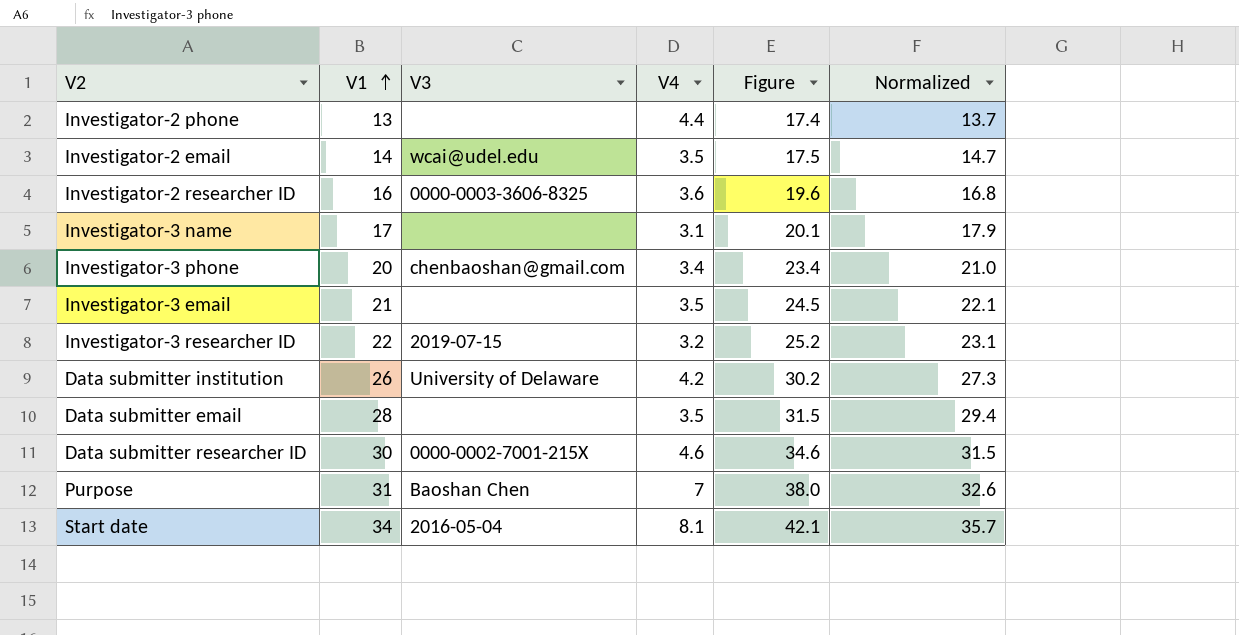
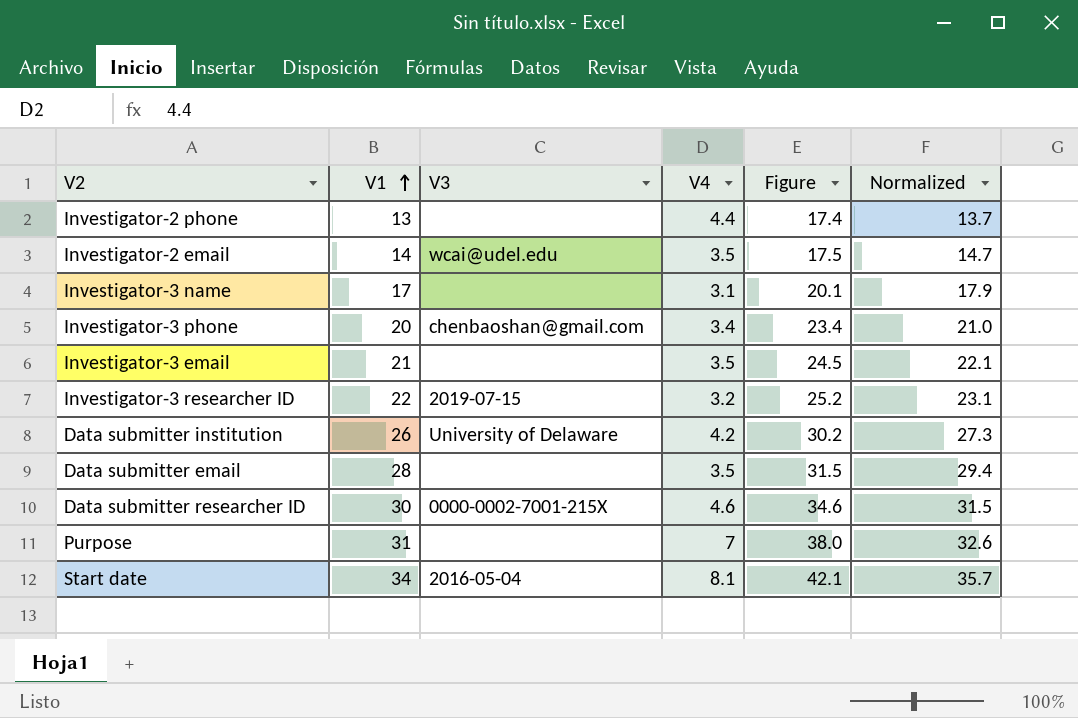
row Investigator-2 researcher ID: 16 | 0000-0003-3606-8325 | 3.6 | 19.6 | 16.8 -> none
Purpose | V3: Baoshan Chen -> none

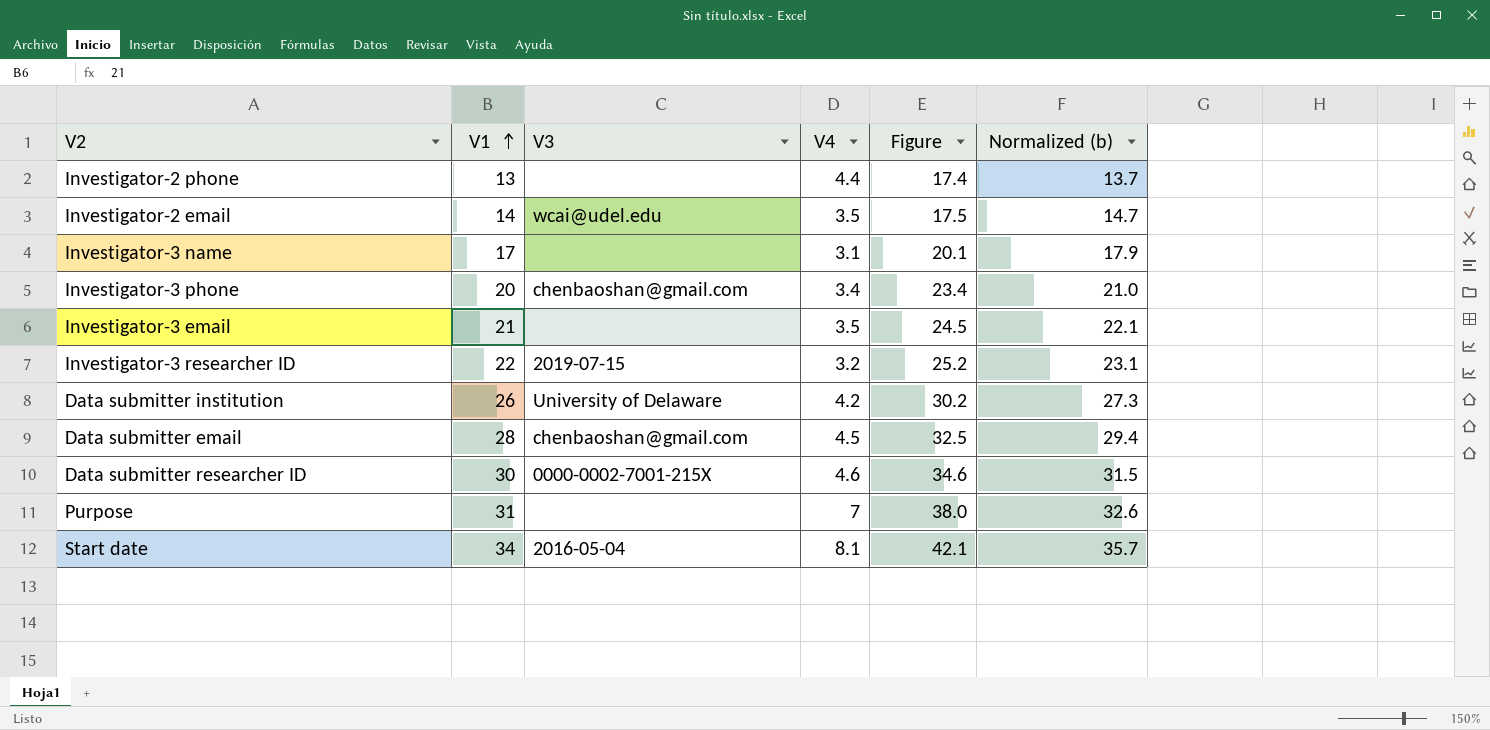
column name: Normalized -> Normalized (b)
Data submitter email | V3: none -> chenbaoshan@gmail.com
Data submitter email | V4: 3.5 -> 4.5
Data submitter email | Figure: 31.5 -> 32.5

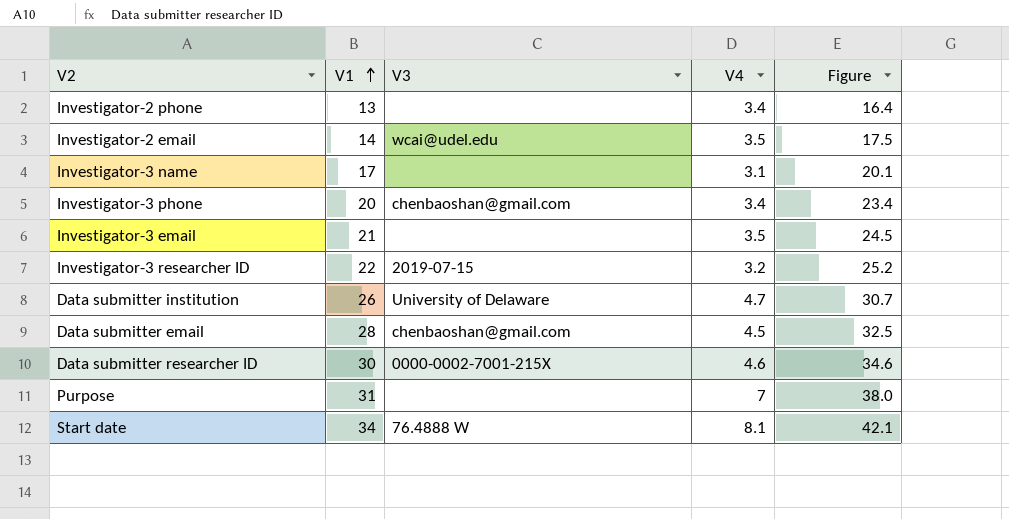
column Normalized (b) | formula: [V1] * 1.05 -> none
Investigator-2 phone | V4: 4.4 -> 3.4
Investigator-2 phone | Figure: 17.4 -> 16.4
Data submitter institution | V4: 4.2 -> 4.7
Data submitter institution | Figure: 30.2 -> 30.7
Start date | V3: 2016-05-04 -> 76.4888 W

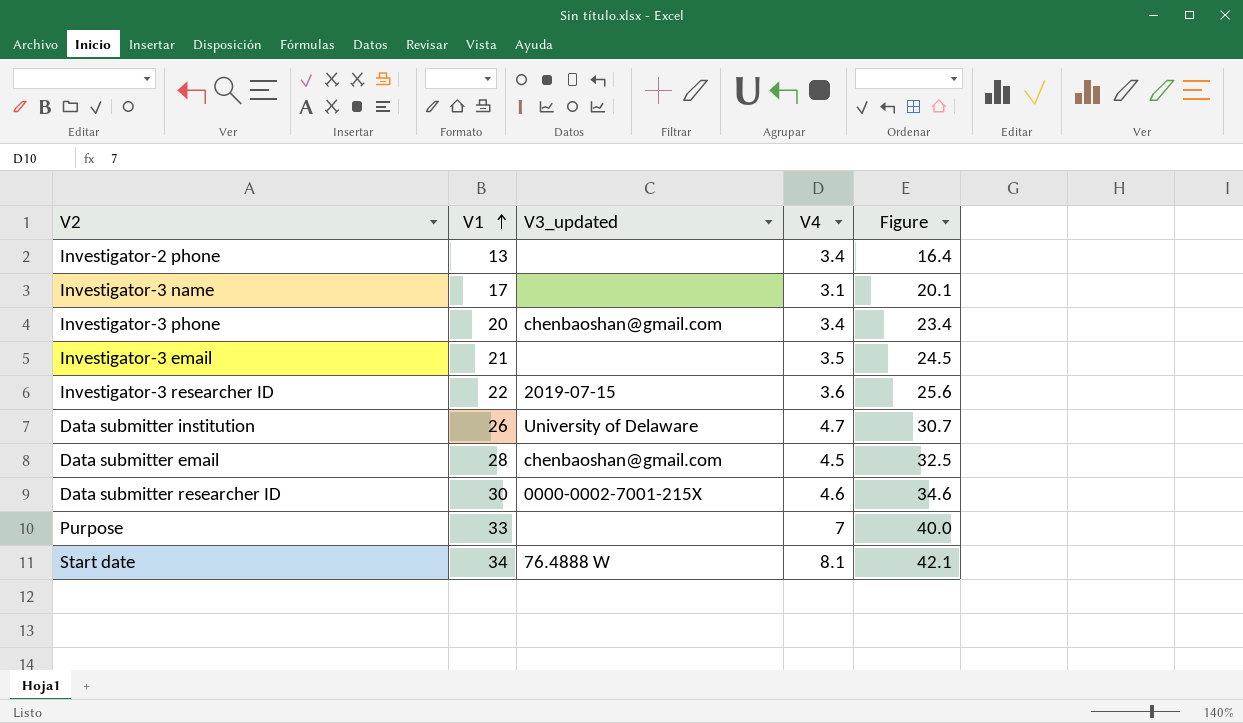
column name: V3 -> V3_updated
row Investigator-2 email: 14 | wcai@udel.edu | 3.5 | 17.5 -> none
Investigator-3 researcher ID | V4: 3.2 -> 3.6
Investigator-3 researcher ID | Figure: 25.2 -> 25.6
Purpose | V1: 31 -> 33
Purpose | Figure: 38.0 -> 40.0

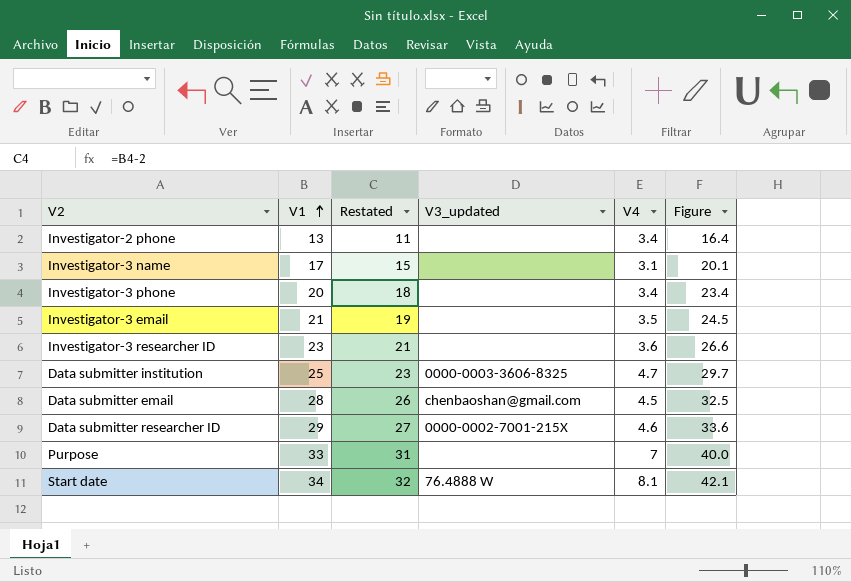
column Restated | formula: none -> [V1] - 2
Investigator-3 phone | V3_updated: chenbaoshan@gmail.com -> none
Investigator-3 researcher ID | V1: 22 -> 23
Investigator-3 researcher ID | V3_updated: 2019-07-15 -> none
Investigator-3 researcher ID | Figure: 25.6 -> 26.6
Data submitter institution | V1: 26 -> 25
Data submitter institution | V3_updated: University of Delaware -> 0000-0003-3606-8325
Data submitter institution | Figure: 30.7 -> 29.7
Data submitter researcher ID | V1: 30 -> 29
Data submitter researcher ID | Figure: 34.6 -> 33.6

